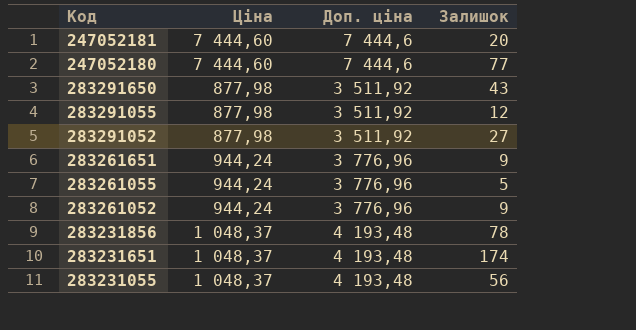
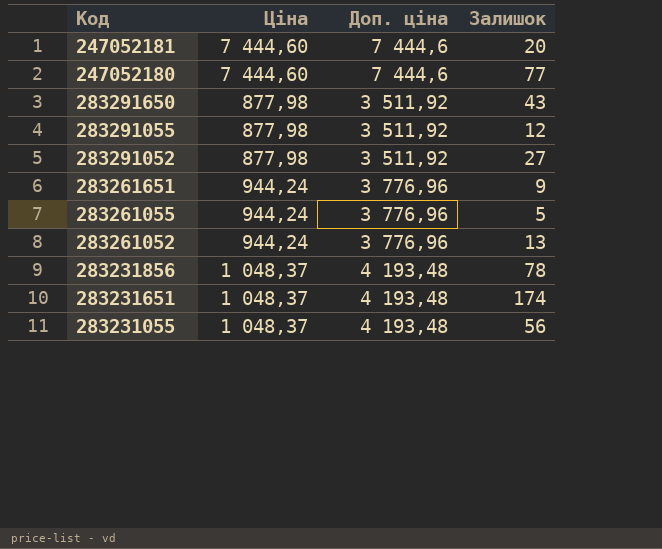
283261052 | Залишок: 9 -> 13

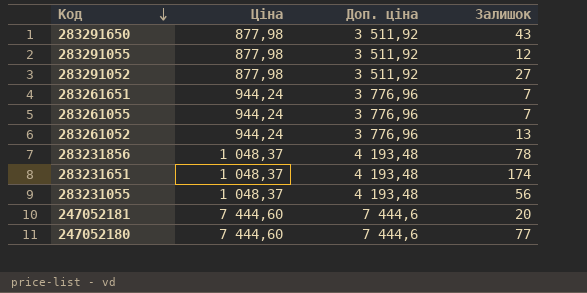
row order: none -> Код descending
283261651 | Залишок: 9 -> 7
283261055 | Залишок: 5 -> 7

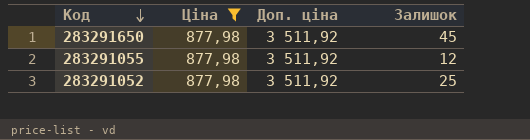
filter: none -> Ціна = 877,98
283291650 | Залишок: 43 -> 45
283291052 | Залишок: 27 -> 25

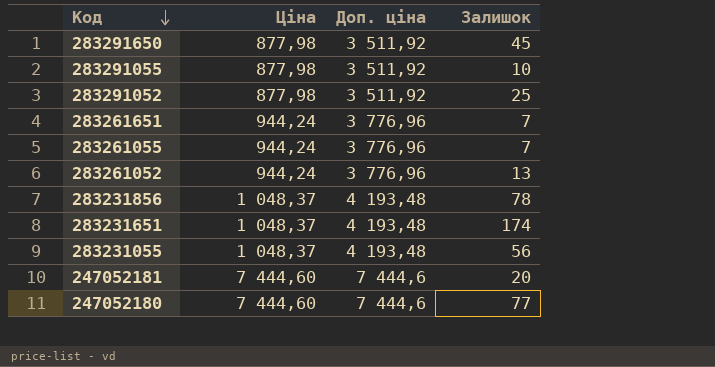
filter: Ціна = 877,98 -> none
283291055 | Залишок: 12 -> 10

